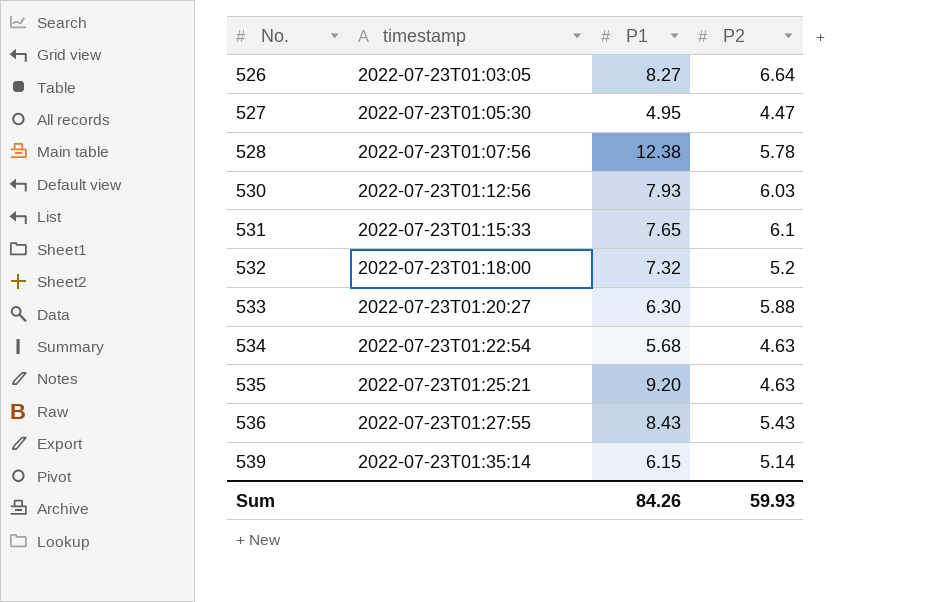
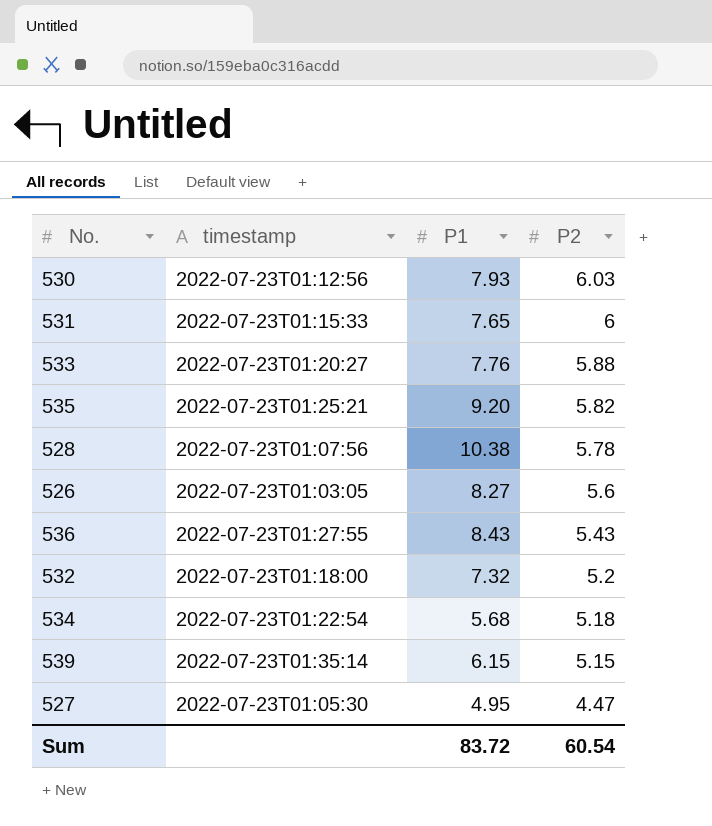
row order: No. ascending -> P2 descending
531 | P2: 6.1 -> 6
533 | P1: 6.30 -> 7.76
535 | P2: 4.63 -> 5.82
528 | P1: 12.38 -> 10.38
526 | P2: 6.64 -> 5.6
534 | P2: 4.63 -> 5.18
539 | P2: 5.14 -> 5.15
Sum | P1: 84.26 -> 83.72
Sum | P2: 59.93 -> 60.54

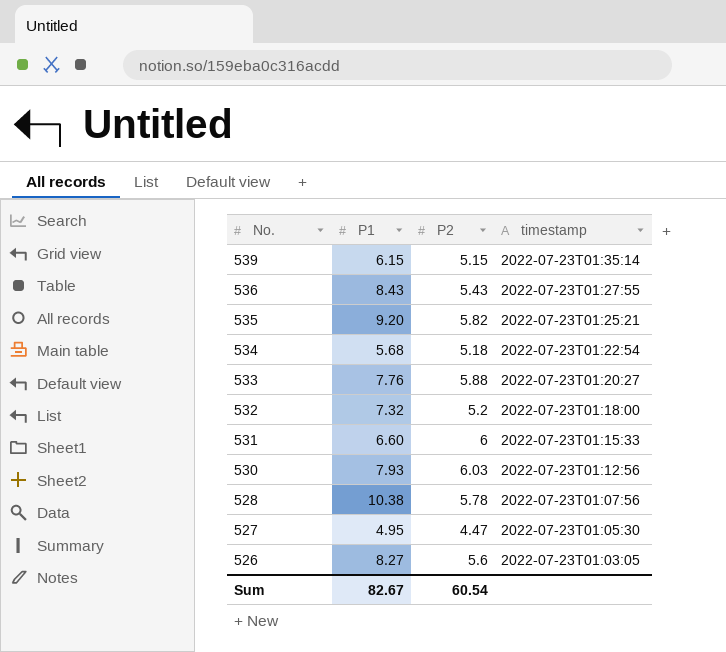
row order: P2 descending -> No. descending
column timestamp | position: 2 -> 4
531 | P1: 7.65 -> 6.60
Sum | P1: 83.72 -> 82.67

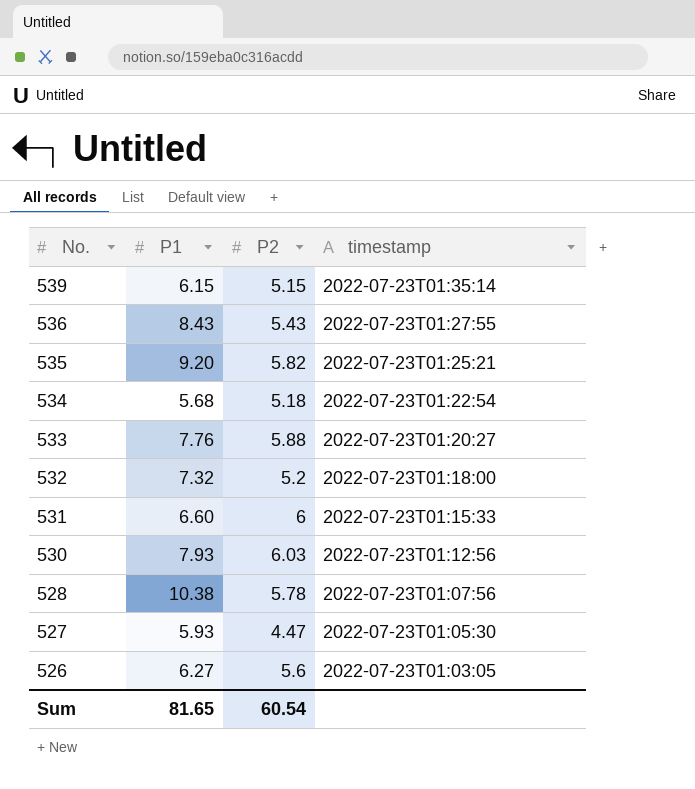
527 | P1: 4.95 -> 5.93
526 | P1: 8.27 -> 6.27
Sum | P1: 82.67 -> 81.65

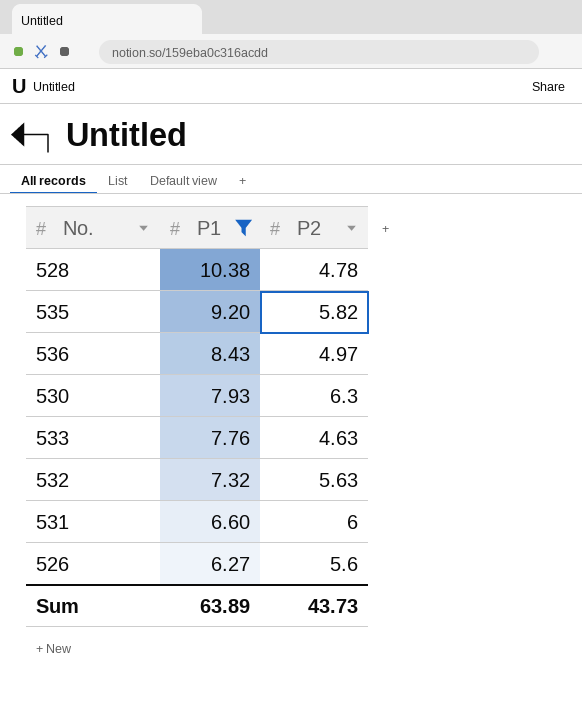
filter: none -> P1 >= 6.27
row order: No. descending -> P1 descending
column timestamp | position: 4 -> none
528 | P2: 5.78 -> 4.78
536 | P2: 5.43 -> 4.97
530 | P2: 6.03 -> 6.3
533 | P2: 5.88 -> 4.63
532 | P2: 5.2 -> 5.63
Sum | P1: 81.65 -> 63.89
Sum | P2: 60.54 -> 43.73

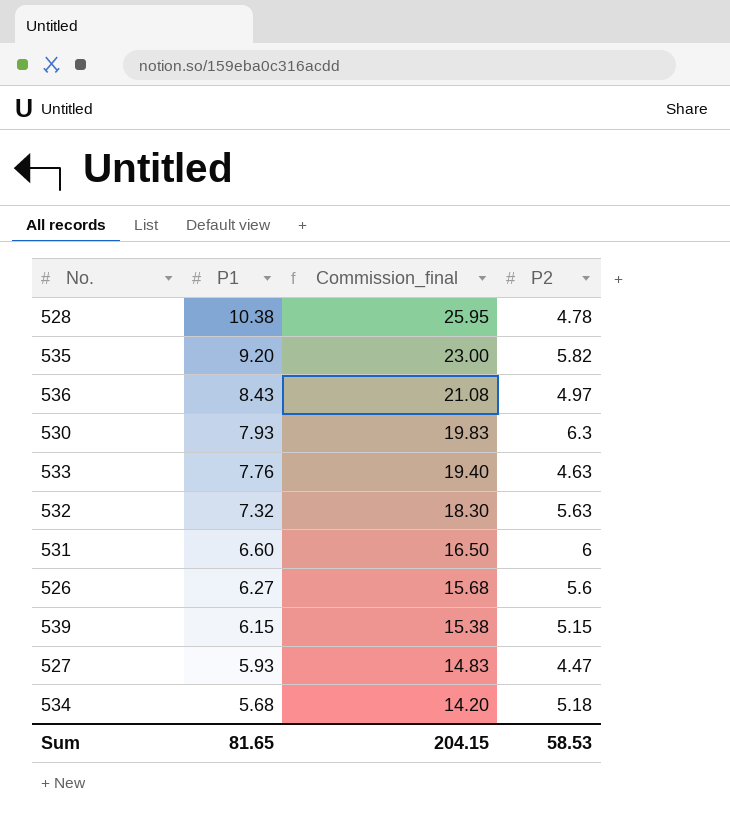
filter: P1 >= 6.27 -> none
column Commission_final | formula: none -> [P1] * 2.5
Sum | P1: 63.89 -> 81.65
Sum | P2: 43.73 -> 58.53

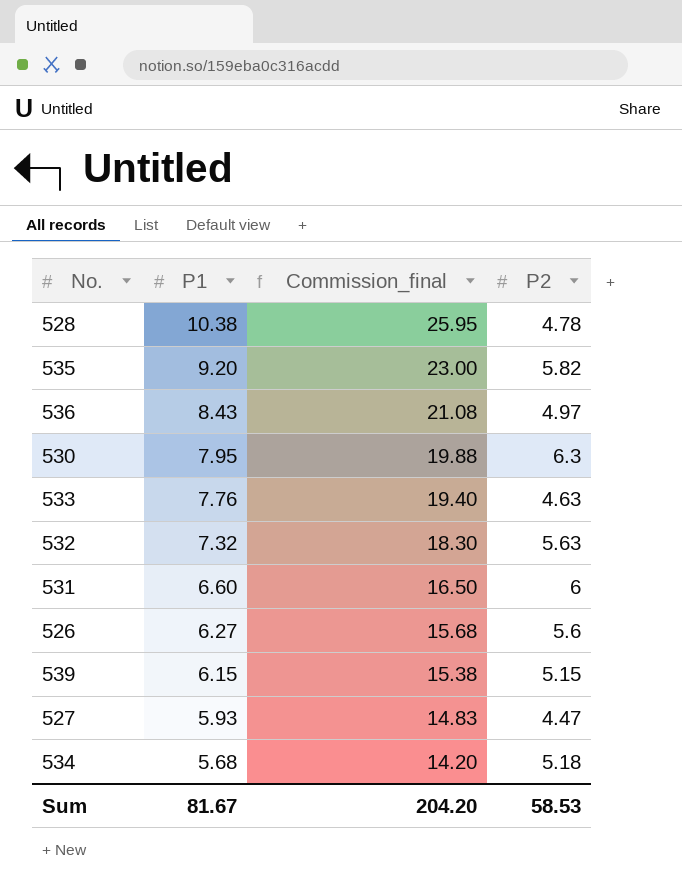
530 | P1: 7.93 -> 7.95
530 | Commission_final: 19.83 -> 19.88
Sum | P1: 81.65 -> 81.67
Sum | Commission_final: 204.15 -> 204.20

